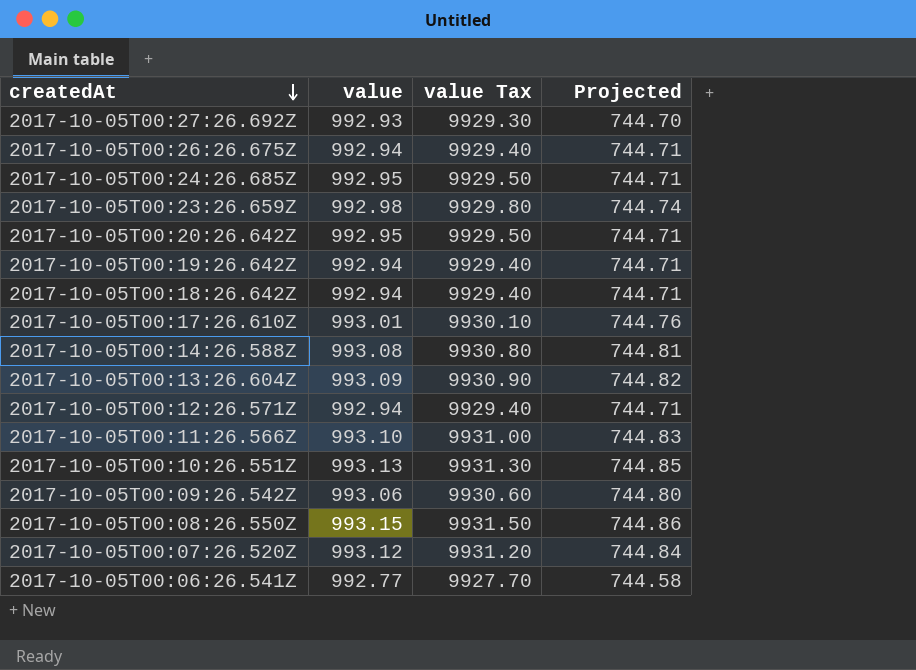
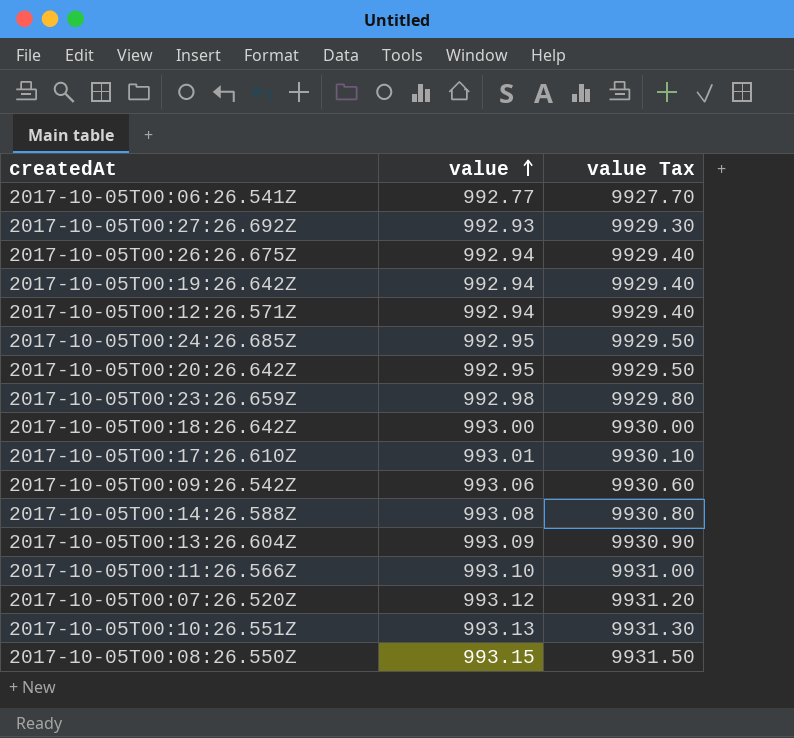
row order: createdAt descending -> value ascending
column Projected | formula: [value] * 0.75 -> none
2017-10-05T00:18:26.642Z | value: 992.94 -> 993.00
2017-10-05T00:18:26.642Z | value Tax: 9929.40 -> 9930.00

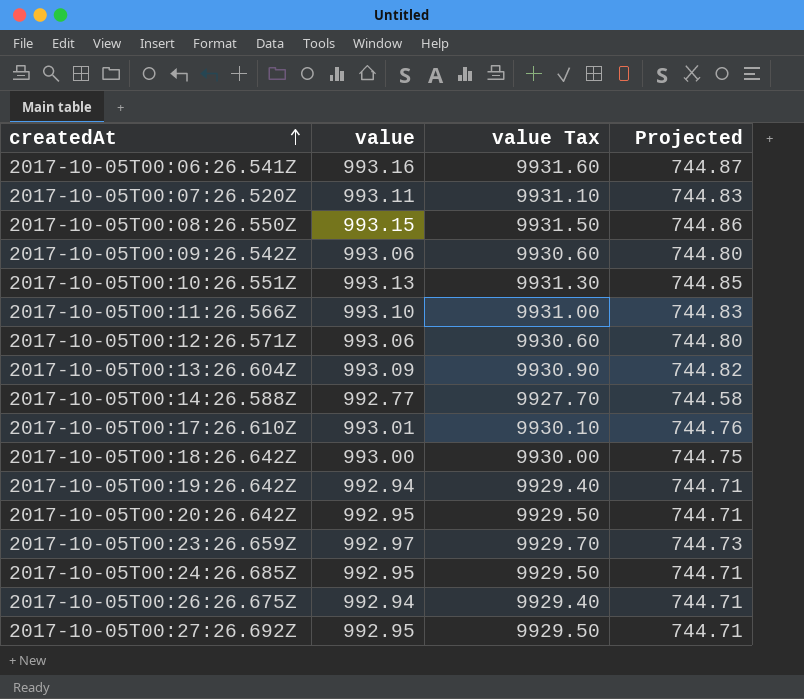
row order: value ascending -> createdAt ascending
column Projected | formula: none -> [value] * 0.75
2017-10-05T00:06:26.541Z | value: 992.77 -> 993.16
2017-10-05T00:06:26.541Z | value Tax: 9927.70 -> 9931.60
2017-10-05T00:07:26.520Z | value: 993.12 -> 993.11
2017-10-05T00:07:26.520Z | value Tax: 9931.20 -> 9931.10
2017-10-05T00:12:26.571Z | value: 992.94 -> 993.06
2017-10-05T00:12:26.571Z | value Tax: 9929.40 -> 9930.60
2017-10-05T00:14:26.588Z | value: 993.08 -> 992.77
2017-10-05T00:14:26.588Z | value Tax: 9930.80 -> 9927.70
2017-10-05T00:23:26.659Z | value: 992.98 -> 992.97
2017-10-05T00:23:26.659Z | value Tax: 9929.80 -> 9929.70
2017-10-05T00:27:26.692Z | value: 992.93 -> 992.95
2017-10-05T00:27:26.692Z | value Tax: 9929.30 -> 9929.50

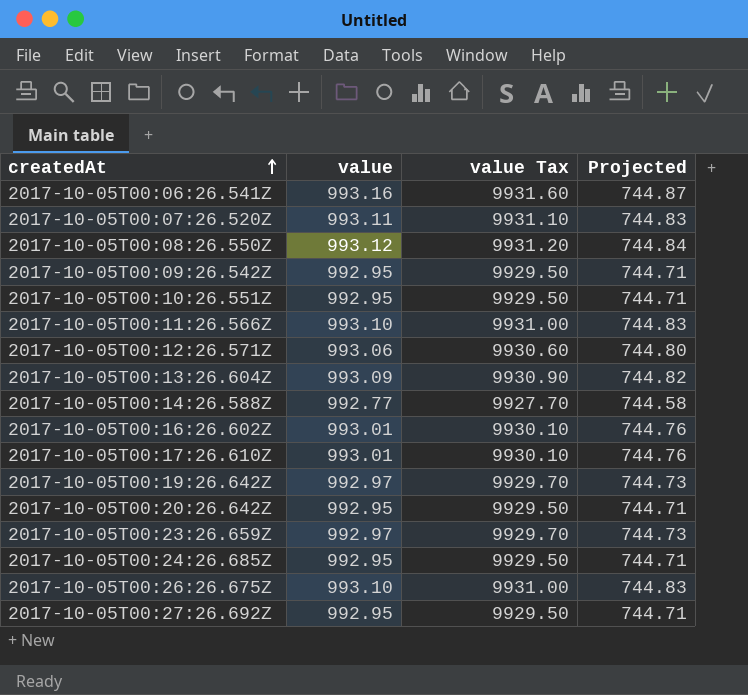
row 2017-10-05T00:18:26.642Z: 993.00 | 9930.00 | 744.75 -> none
2017-10-05T00:08:26.550Z | value: 993.15 -> 993.12
2017-10-05T00:08:26.550Z | value Tax: 9931.50 -> 9931.20
2017-10-05T00:08:26.550Z | Projected: 744.86 -> 744.84
2017-10-05T00:09:26.542Z | value: 993.06 -> 992.95
2017-10-05T00:09:26.542Z | value Tax: 9930.60 -> 9929.50
2017-10-05T00:09:26.542Z | Projected: 744.80 -> 744.71
2017-10-05T00:10:26.551Z | value: 993.13 -> 992.95
2017-10-05T00:10:26.551Z | value Tax: 9931.30 -> 9929.50
2017-10-05T00:10:26.551Z | Projected: 744.85 -> 744.71
row 2017-10-05T00:16:26.602Z: none -> 993.01 | 9930.10 | 744.76
2017-10-05T00:19:26.642Z | value: 992.94 -> 992.97
2017-10-05T00:19:26.642Z | value Tax: 9929.40 -> 9929.70
2017-10-05T00:19:26.642Z | Projected: 744.71 -> 744.73
2017-10-05T00:26:26.675Z | value: 992.94 -> 993.10
2017-10-05T00:26:26.675Z | value Tax: 9929.40 -> 9931.00
2017-10-05T00:26:26.675Z | Projected: 744.71 -> 744.83

